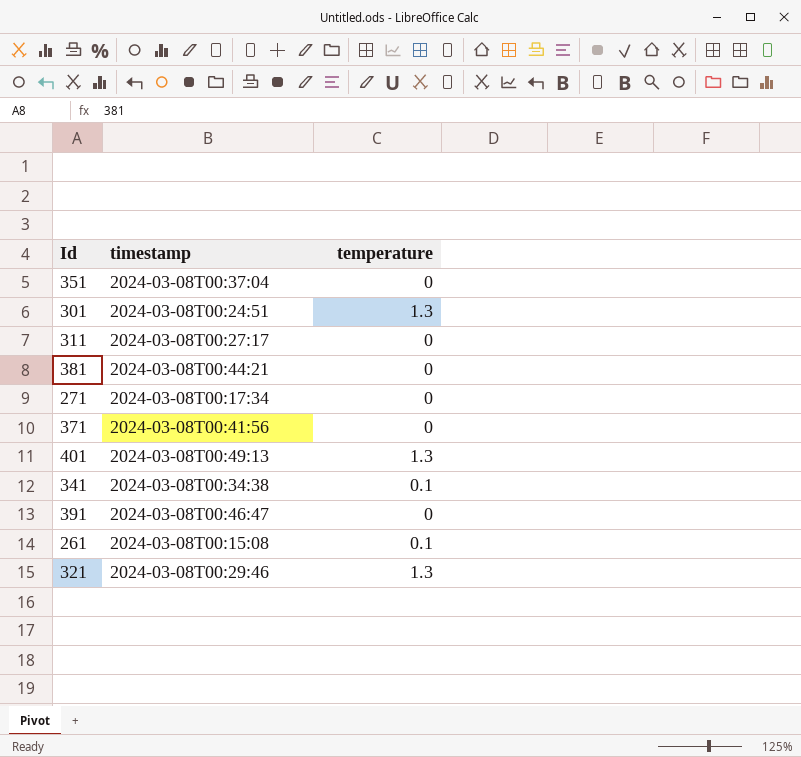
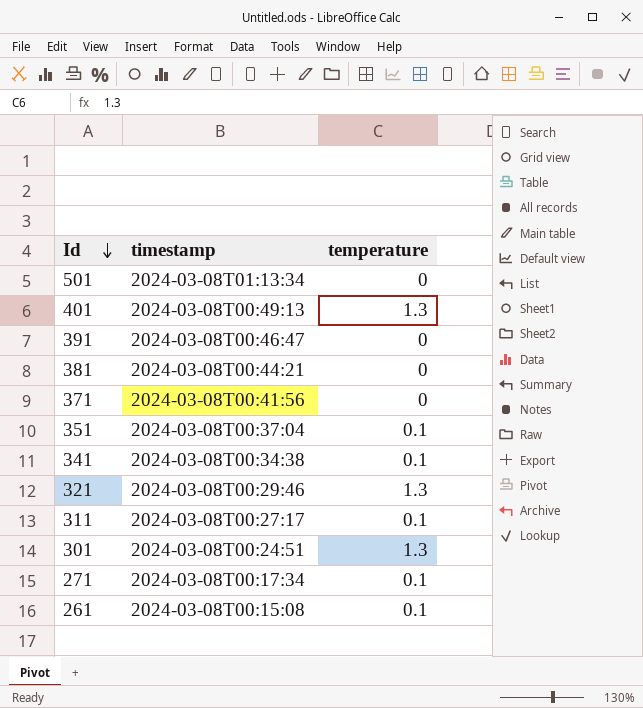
row order: none -> Id descending
row 501: none -> 2024-03-08T01:13:34 | 0
351 | temperature: 0 -> 0.1
311 | temperature: 0 -> 0.1
271 | temperature: 0 -> 0.1

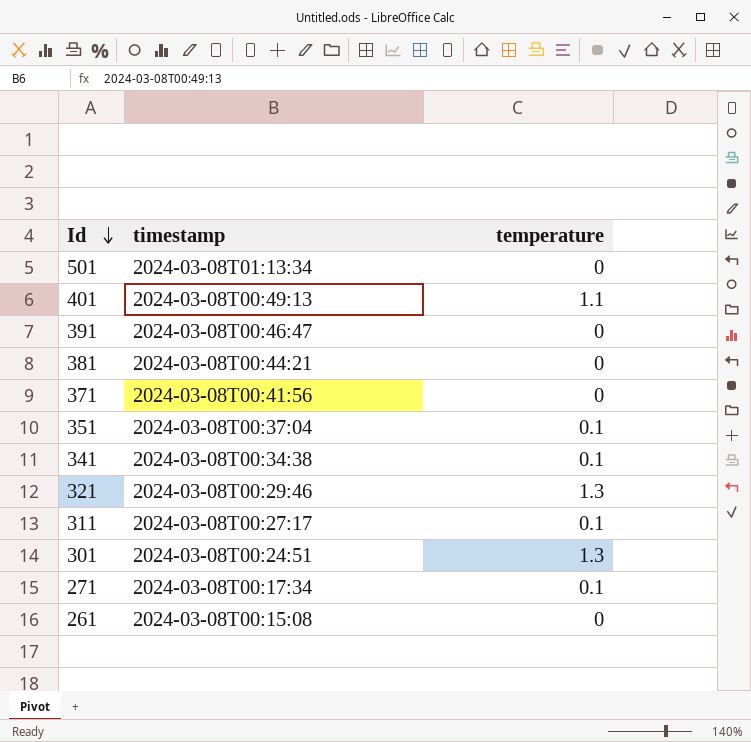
401 | temperature: 1.3 -> 1.1
261 | temperature: 0.1 -> 0

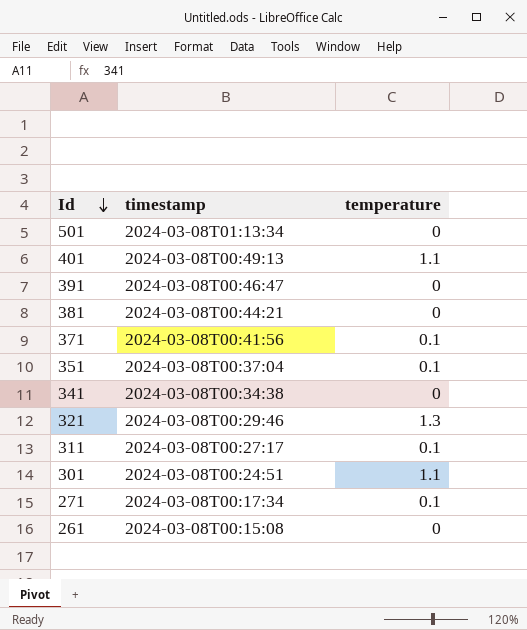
371 | temperature: 0 -> 0.1
341 | temperature: 0.1 -> 0
301 | temperature: 1.3 -> 1.1

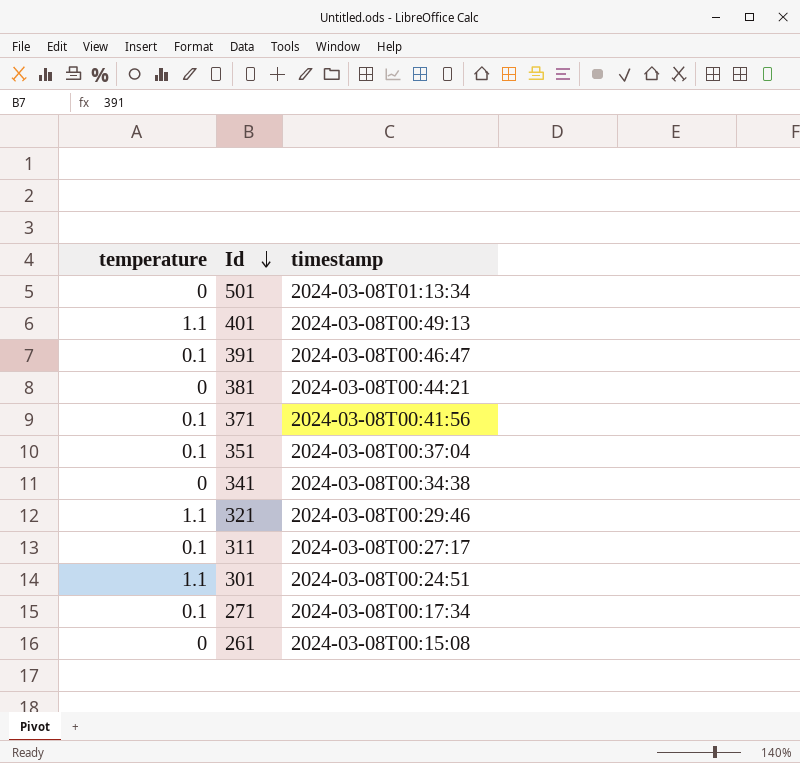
column temperature | position: 3 -> 1
391 | temperature: 0 -> 0.1
321 | temperature: 1.3 -> 1.1

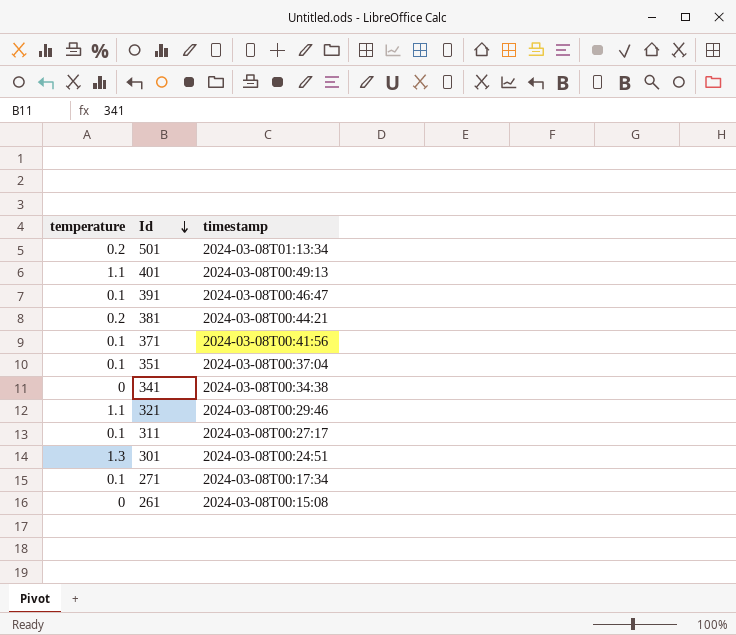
501 | temperature: 0 -> 0.2
381 | temperature: 0 -> 0.2
301 | temperature: 1.1 -> 1.3

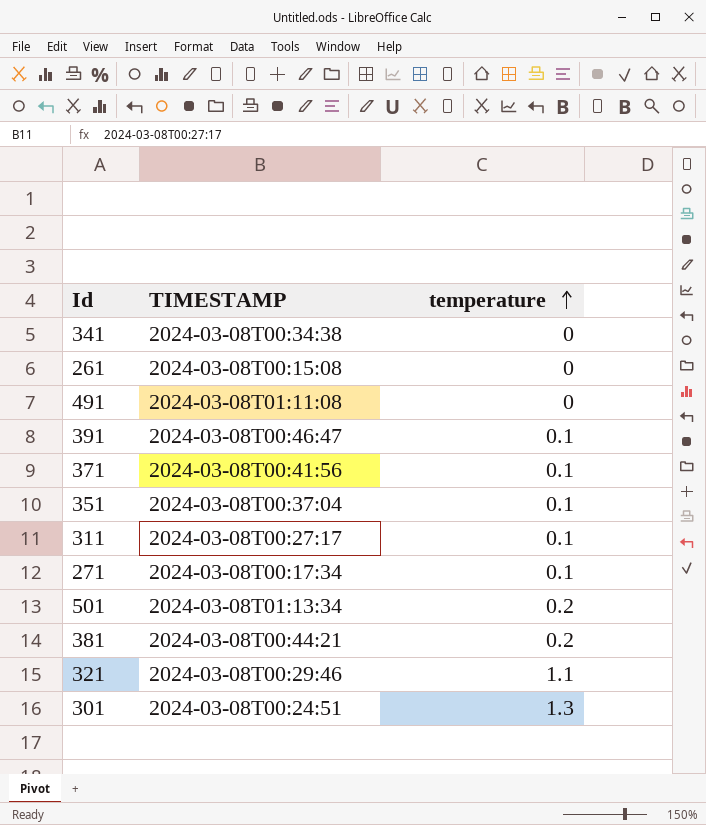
row order: Id descending -> temperature ascending
column name: timestamp -> TIMESTAMP
column temperature | position: 1 -> 3
row 401: 1.1 | 2024-03-08T00:49:13 -> none
row 491: none -> 2024-03-08T01:11:08 | 0

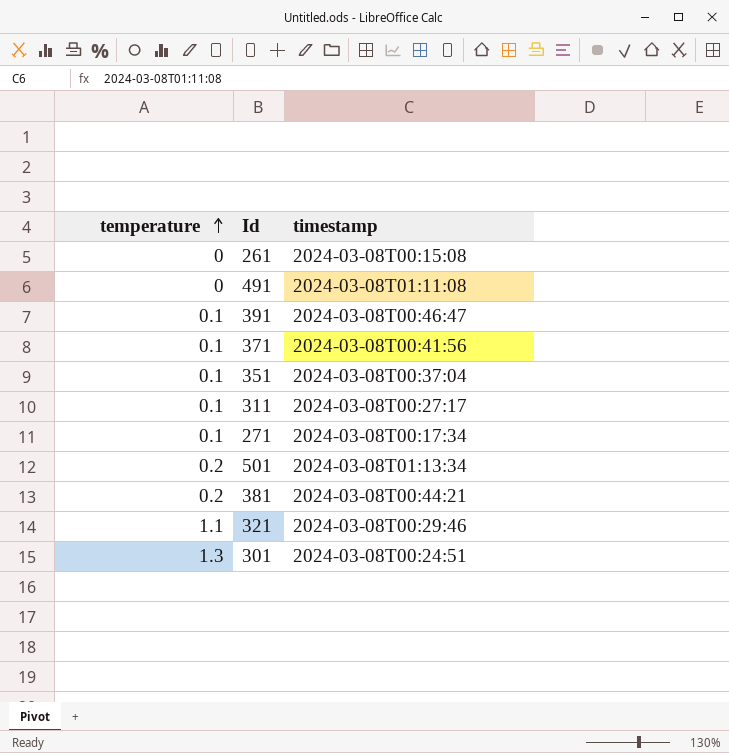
column temperature | position: 3 -> 1
column name: TIMESTAMP -> timestamp
row 341: 2024-03-08T00:34:38 | 0 -> none

